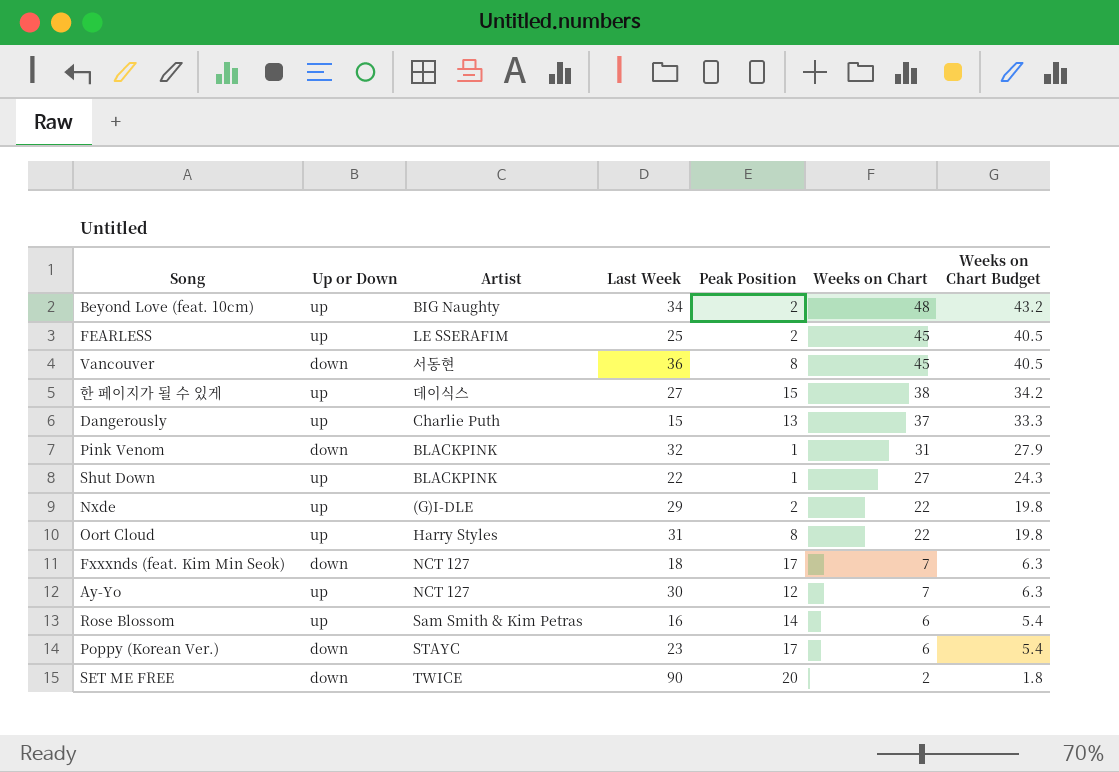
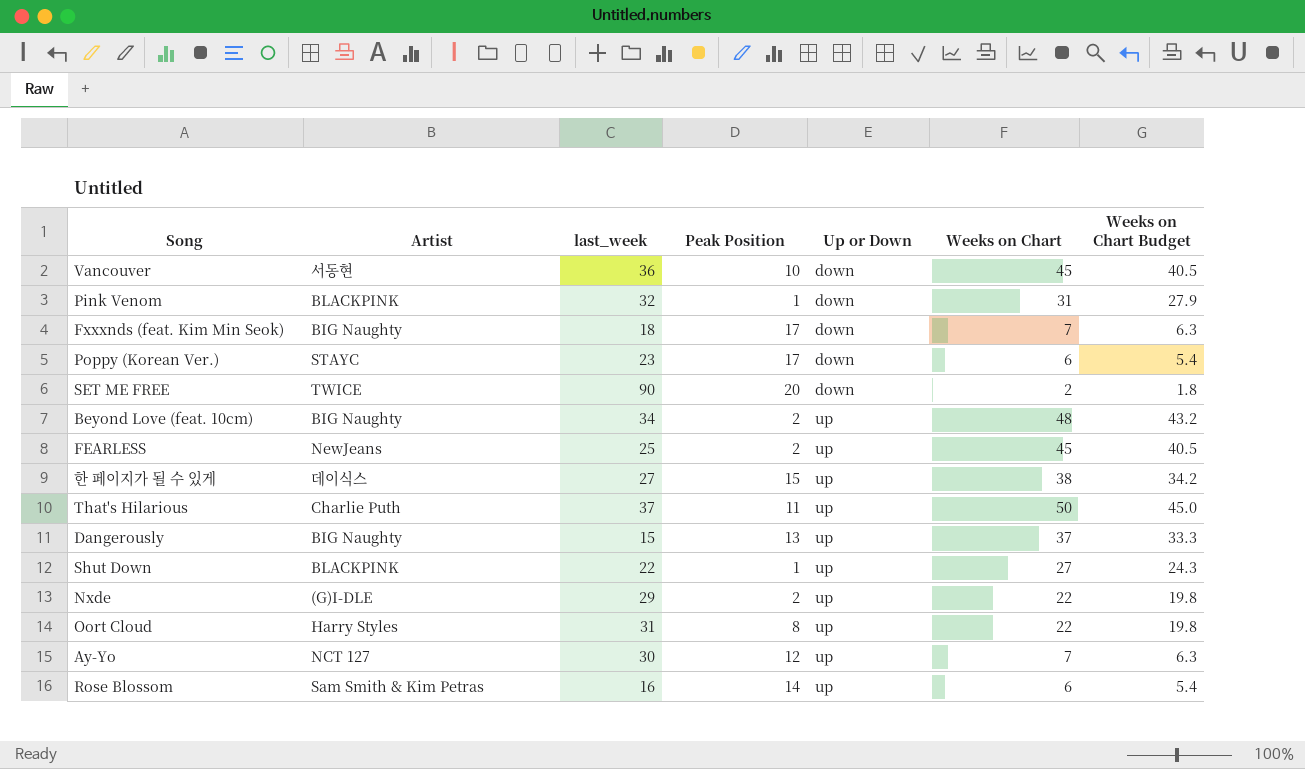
row order: Weeks on Chart descending -> Up or Down ascending
column name: Last Week -> last_week
column Up or Down | position: 2 -> 5
Vancouver | Peak Position: 8 -> 10
Fxxxnds (feat. Kim Min Seok) | Artist: NCT 127 -> BIG Naughty
FEARLESS | Artist: LE SSERAFIM -> NewJeans
row That's Hilarious: none -> Charlie Puth | 37 | 11 | up | 50 | 45.0
Dangerously | Artist: Charlie Puth -> BIG Naughty

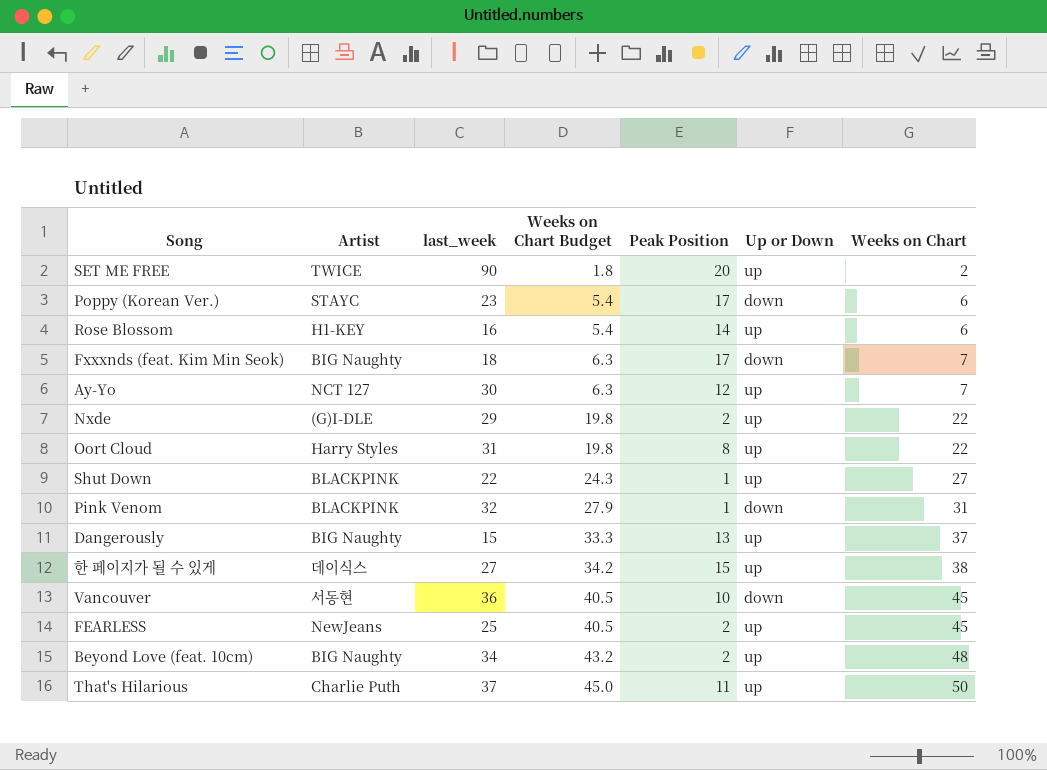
row order: Up or Down ascending -> Weeks on Chart Budget ascending
column Weeks on Chart Budget | position: 7 -> 4
SET ME FREE | Up or Down: down -> up
Rose Blossom | Artist: Sam Smith & Kim Petras -> H1-KEY

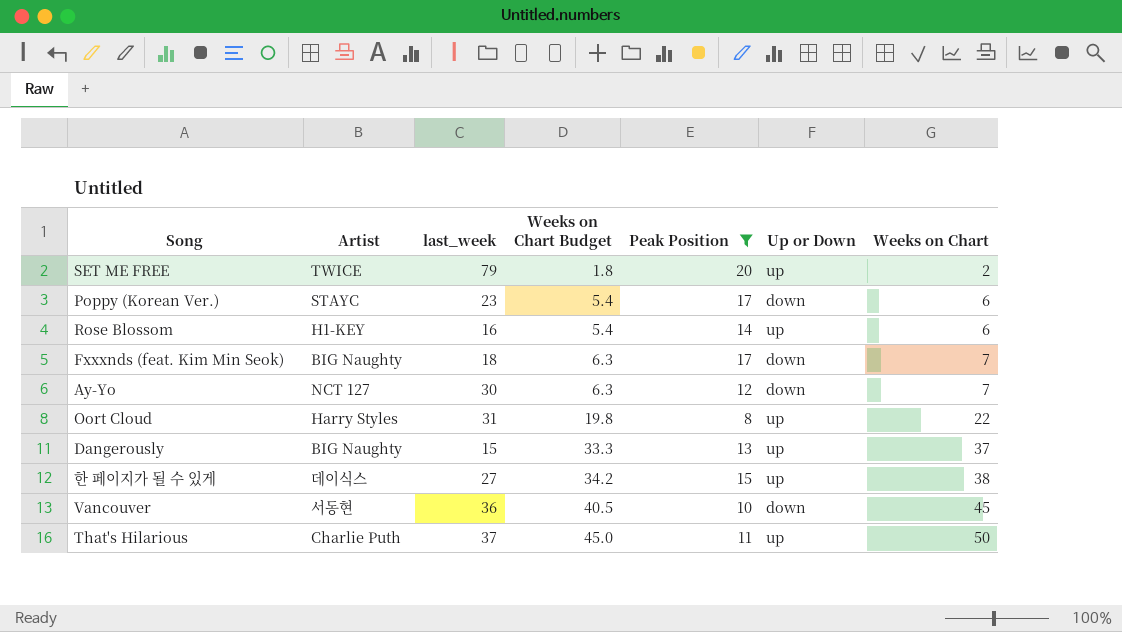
filter: none -> Peak Position >= 8
SET ME FREE | last_week: 90 -> 79
Ay-Yo | Up or Down: up -> down

